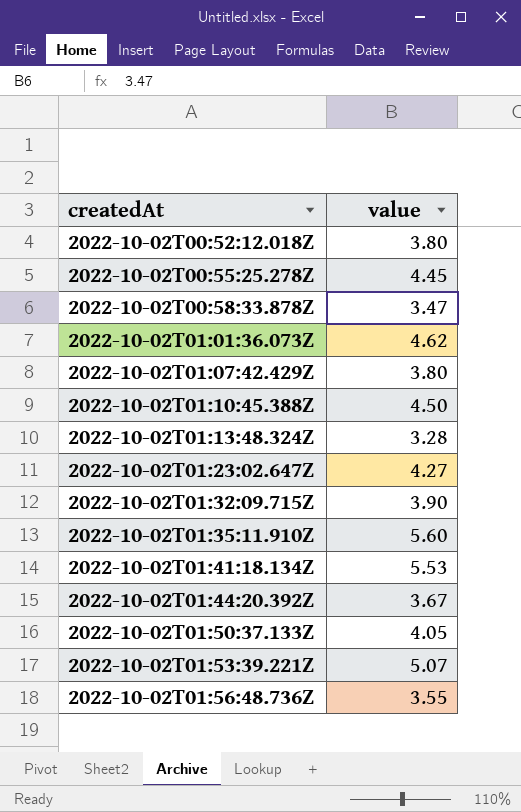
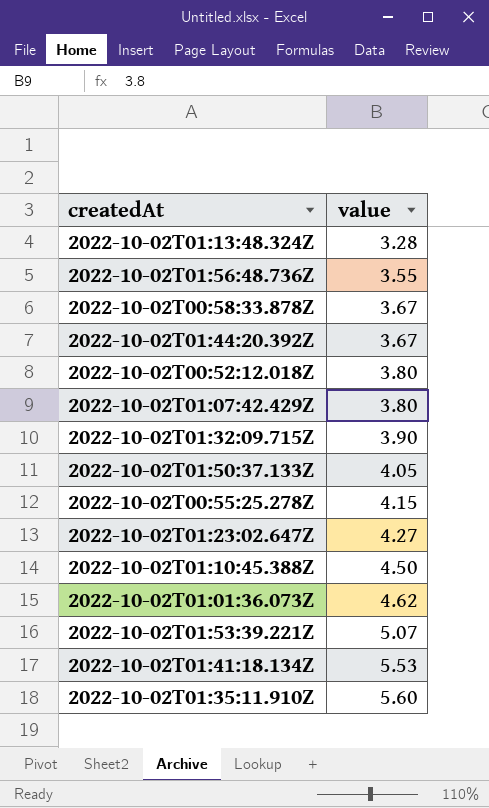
row order: createdAt ascending -> value ascending
2022-10-02T00:58:33.878Z | value: 3.47 -> 3.67
2022-10-02T00:55:25.278Z | value: 4.45 -> 4.15

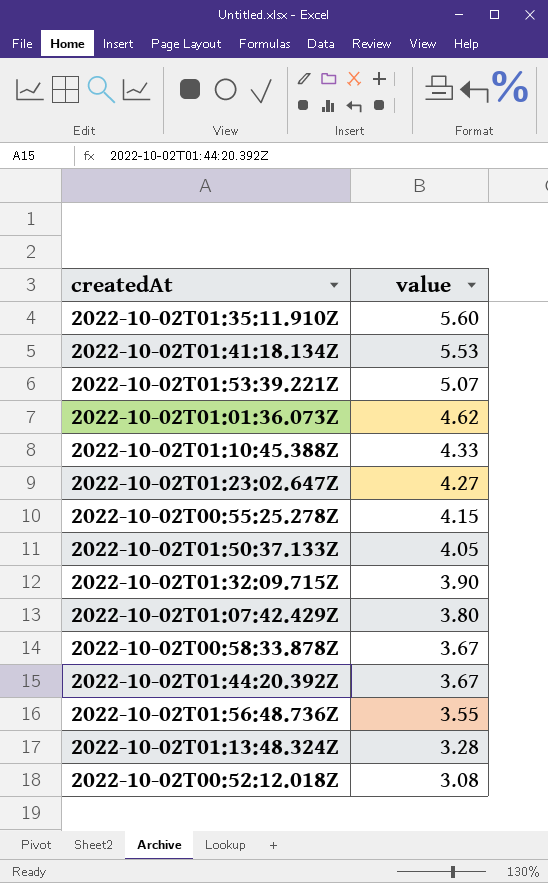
row order: value ascending -> value descending
2022-10-02T01:10:45.388Z | value: 4.50 -> 4.33
2022-10-02T00:52:12.018Z | value: 3.80 -> 3.08

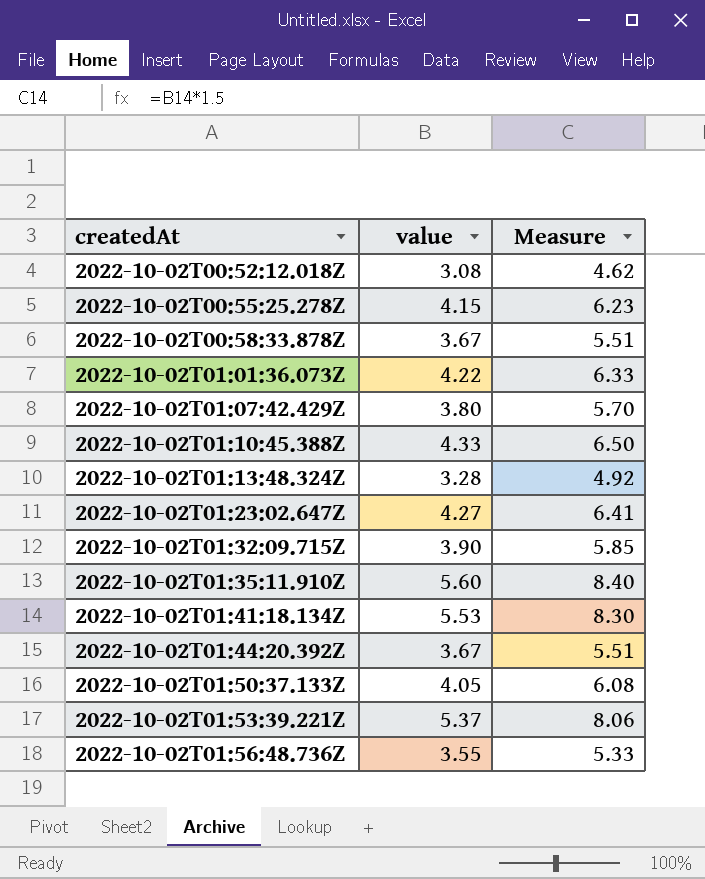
row order: value descending -> createdAt ascending
column Measure | formula: none -> [value] * 1.5
2022-10-02T01:01:36.073Z | value: 4.62 -> 4.22
2022-10-02T01:53:39.221Z | value: 5.07 -> 5.37

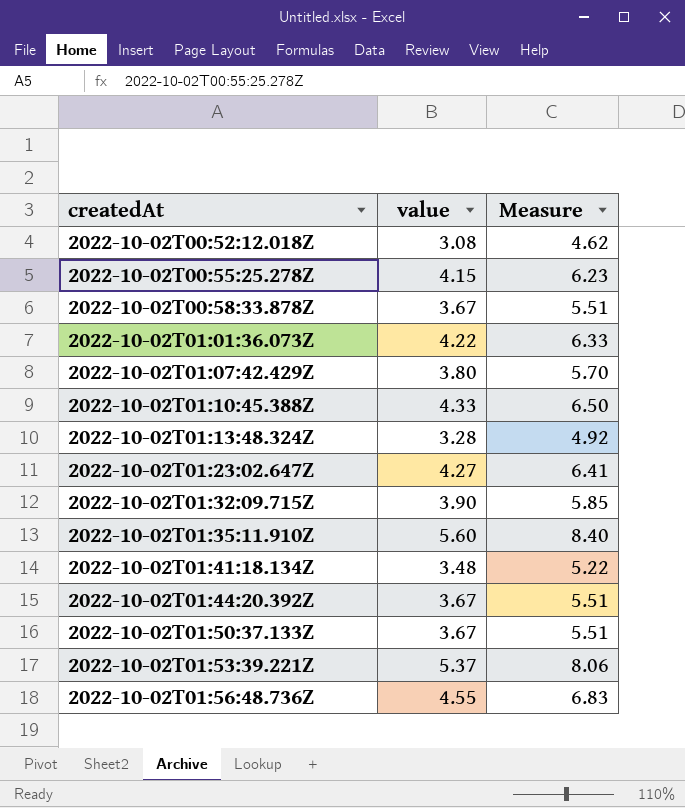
2022-10-02T01:41:18.134Z | value: 5.53 -> 3.48
2022-10-02T01:41:18.134Z | Measure: 8.30 -> 5.22
2022-10-02T01:50:37.133Z | value: 4.05 -> 3.67
2022-10-02T01:50:37.133Z | Measure: 6.08 -> 5.51
2022-10-02T01:56:48.736Z | value: 3.55 -> 4.55
2022-10-02T01:56:48.736Z | Measure: 5.33 -> 6.83

